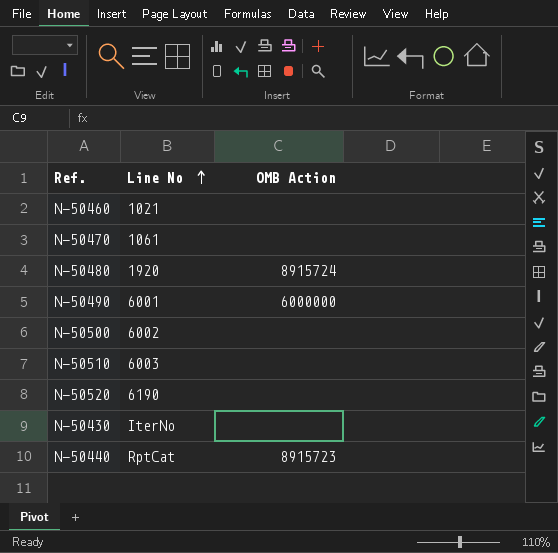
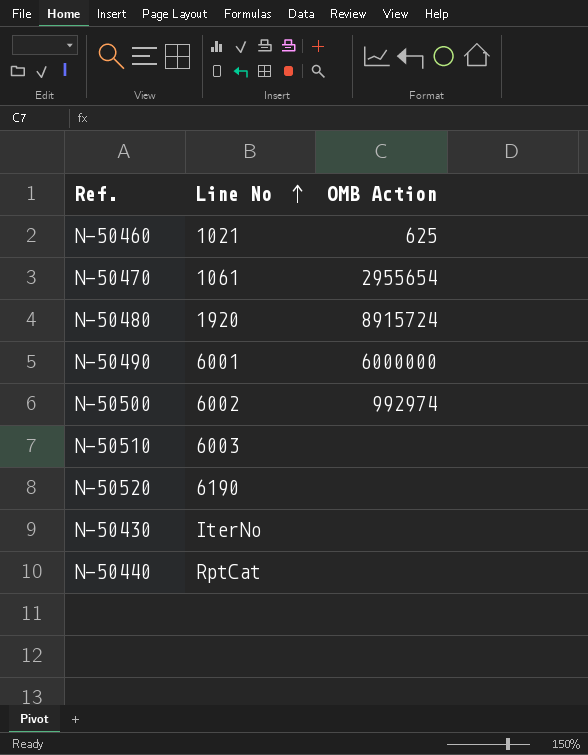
N-50460 | OMB Action: none -> 625
N-50470 | OMB Action: none -> 2955654
N-50500 | OMB Action: none -> 992974
N-50440 | OMB Action: 8915723 -> none

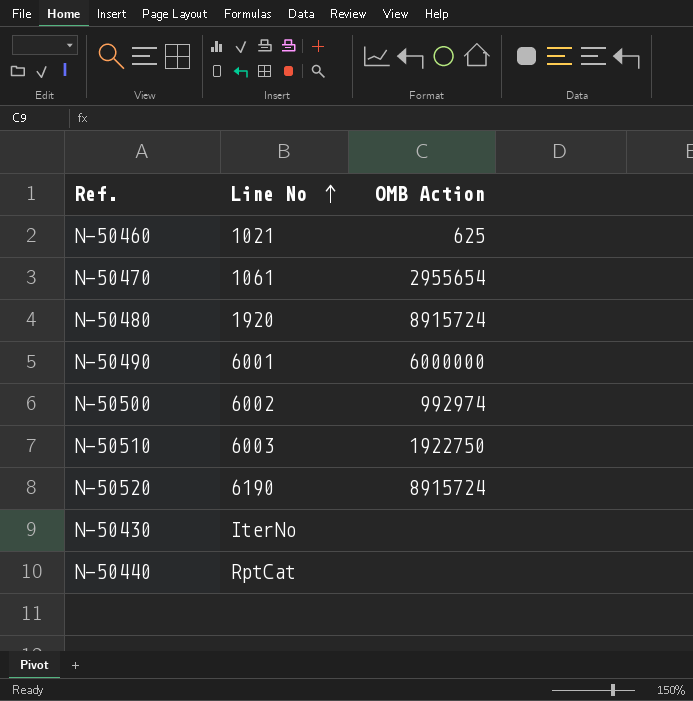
N-50510 | OMB Action: none -> 1922750
N-50520 | OMB Action: none -> 8915724

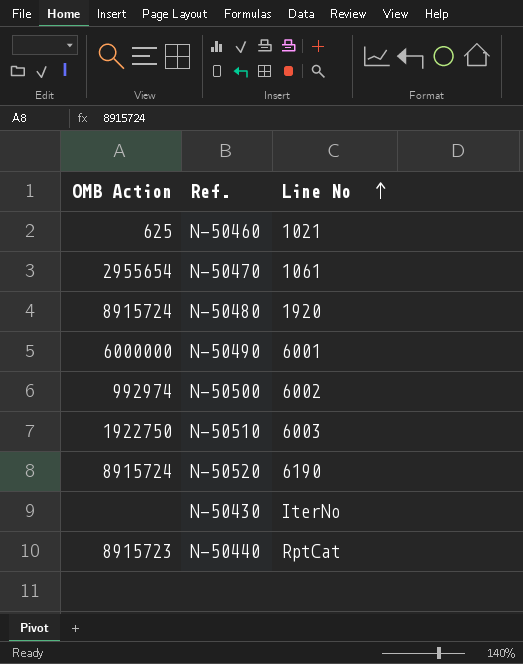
column OMB Action | position: 3 -> 1
N-50440 | OMB Action: none -> 8915723

